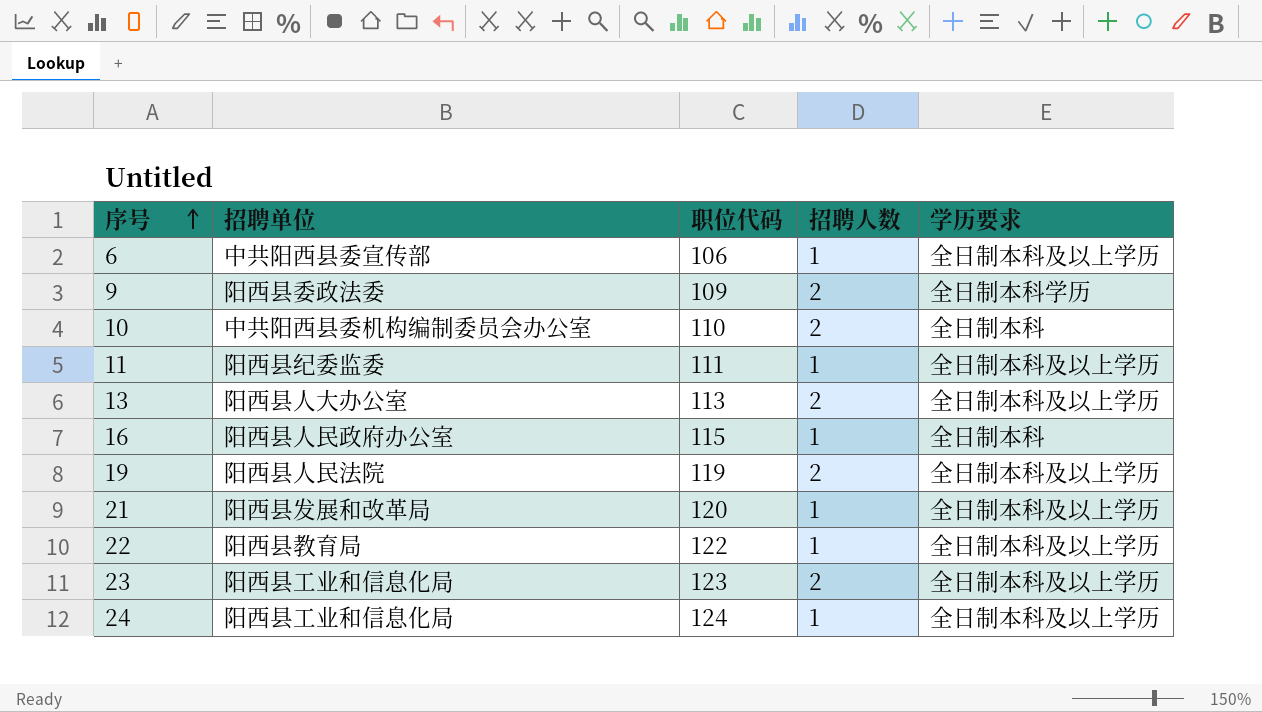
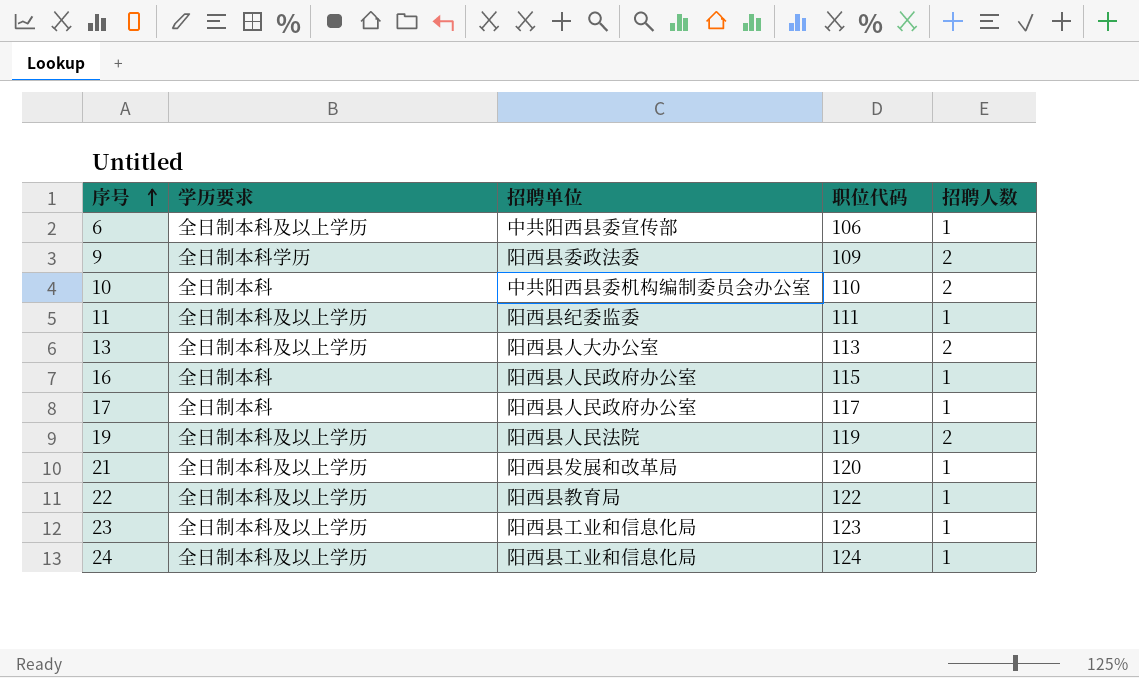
column 学历要求 | position: 5 -> 2
row 17: none -> 全日制本科 | 阳西县人民政府办公室 | 117 | 1
23 | 招聘人数: 2 -> 1

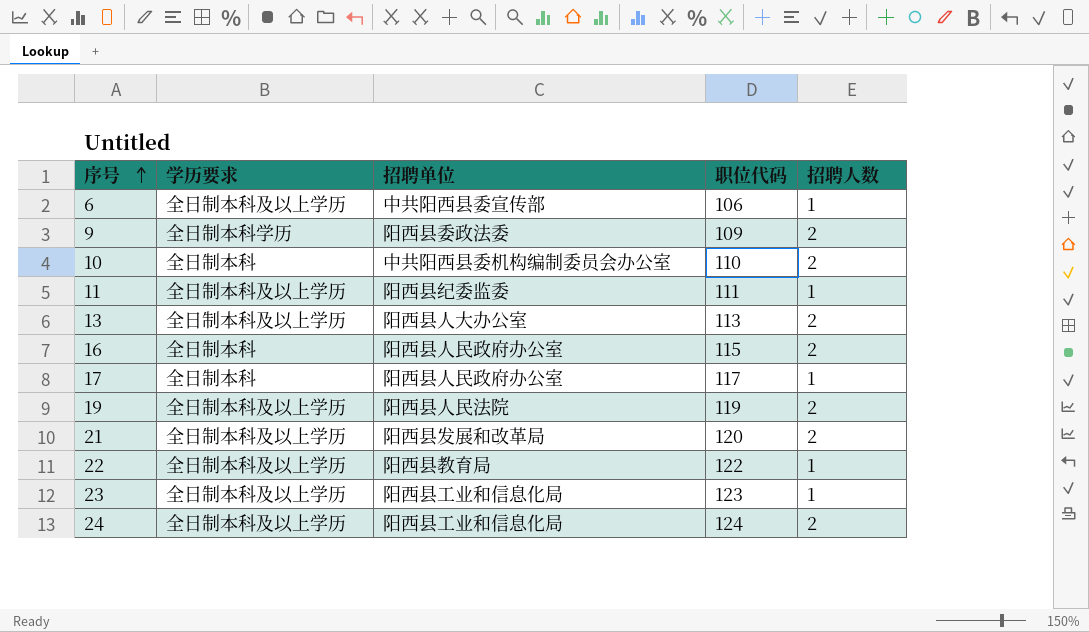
16 | 招聘人数: 1 -> 2
21 | 招聘人数: 1 -> 2
24 | 招聘人数: 1 -> 2

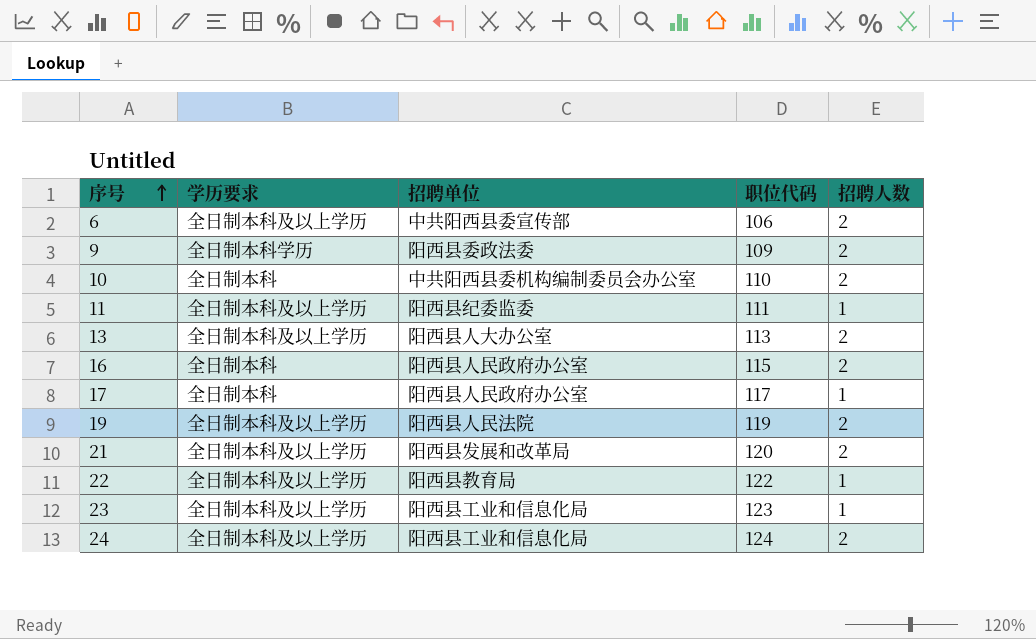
6 | 招聘人数: 1 -> 2

